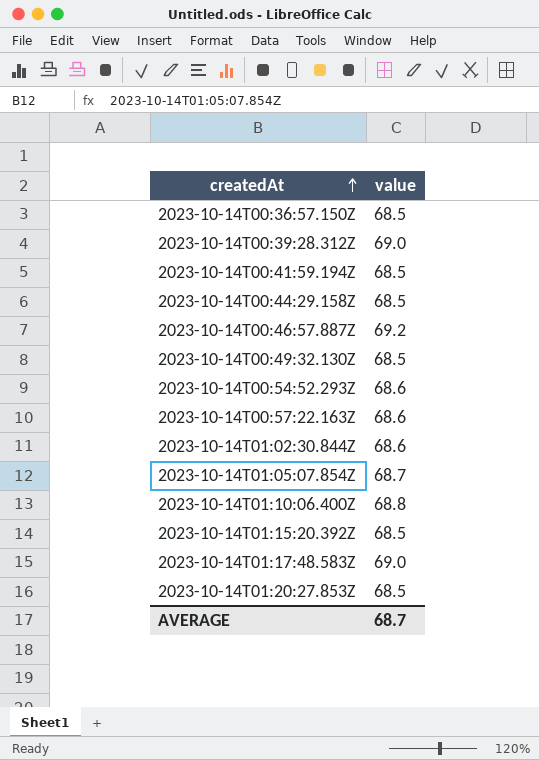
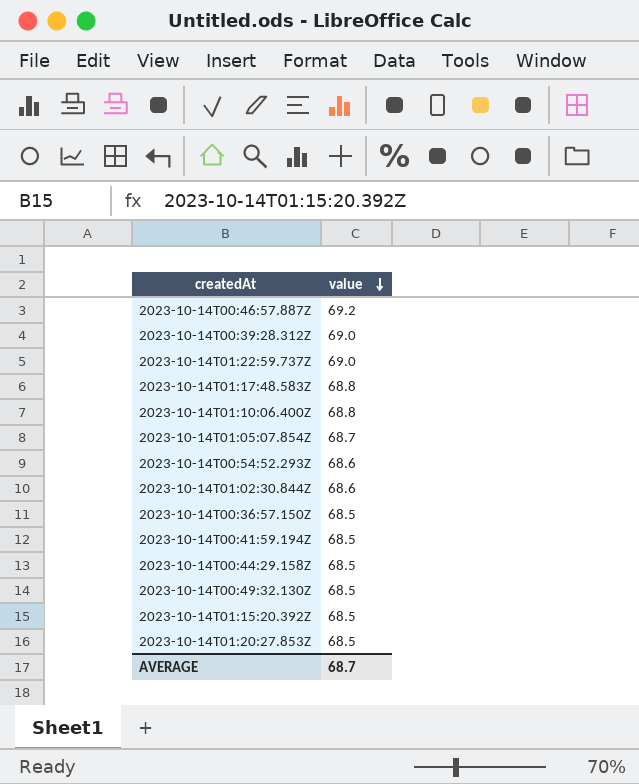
row order: createdAt ascending -> value descending
row 2023-10-14T00:57:22.163Z: 68.6 -> none
row 2023-10-14T01:22:59.737Z: none -> 69.0
2023-10-14T01:17:48.583Z | value: 69.0 -> 68.8

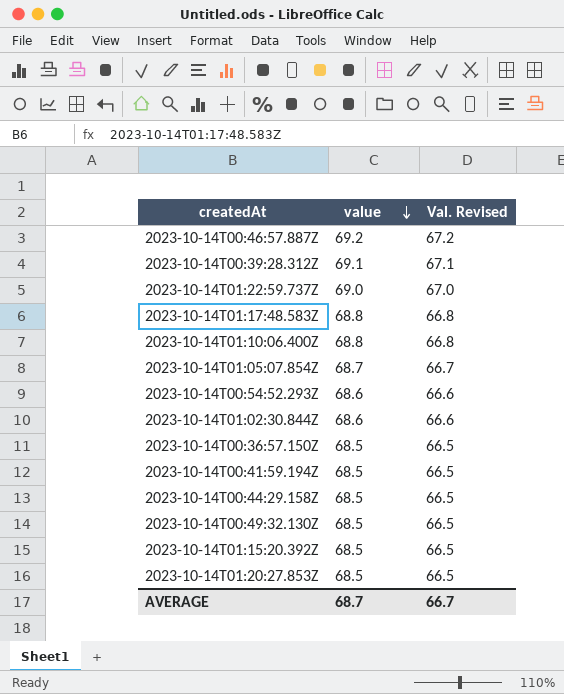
column Val. Revised | formula: none -> [value] - 2
2023-10-14T00:39:28.312Z | value: 69.0 -> 69.1

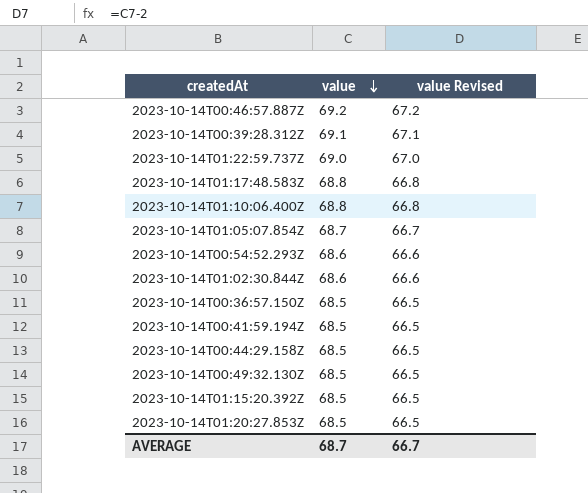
column name: Val. Revised -> value Revised

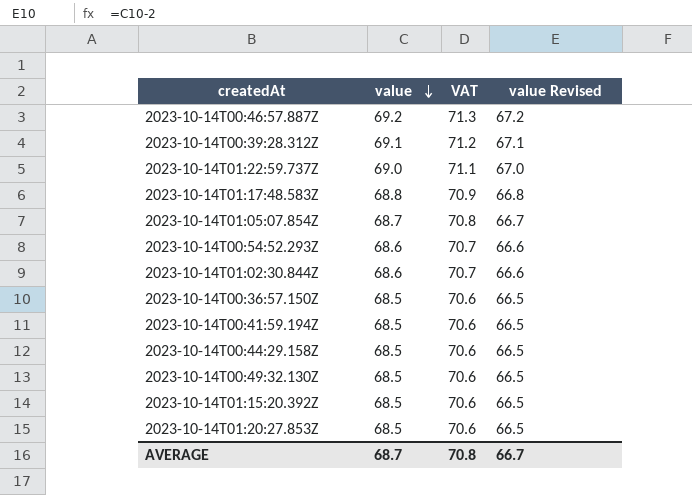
column VAT | formula: none -> [value] * 1.03
row 2023-10-14T01:10:06.400Z: 68.8 | 66.8 -> none

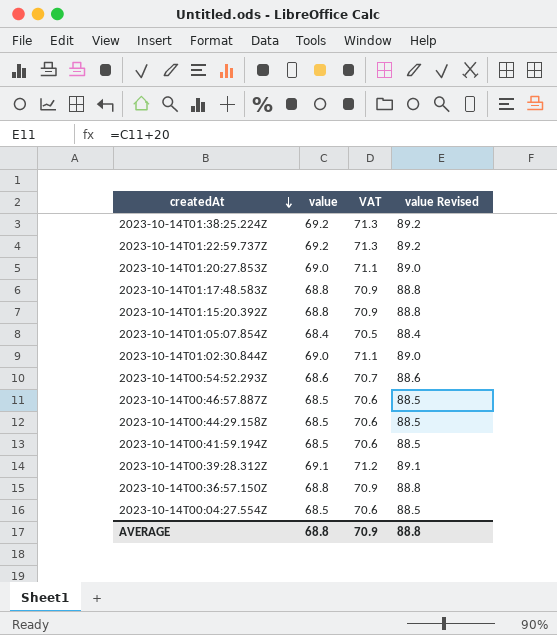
row order: value descending -> createdAt descending
column value Revised | formula: [value] - 2 -> [value] + 20
row 2023-10-14T00:49:32.130Z: 68.5 | 70.6 | 66.5 -> none
row 2023-10-14T01:38:25.224Z: none -> 69.2 | 71.3 | 89.2
2023-10-14T01:22:59.737Z | value: 69.0 -> 69.2
2023-10-14T01:22:59.737Z | VAT: 71.1 -> 71.3
2023-10-14T01:20:27.853Z | value: 68.5 -> 69.0
2023-10-14T01:20:27.853Z | VAT: 70.6 -> 71.1
2023-10-14T01:15:20.392Z | value: 68.5 -> 68.8
2023-10-14T01:15:20.392Z | VAT: 70.6 -> 70.9
2023-10-14T01:05:07.854Z | value: 68.7 -> 68.4
2023-10-14T01:05:07.854Z | VAT: 70.8 -> 70.5
2023-10-14T01:02:30.844Z | value: 68.6 -> 69.0
2023-10-14T01:02:30.844Z | VAT: 70.7 -> 71.1
2023-10-14T00:46:57.887Z | value: 69.2 -> 68.5
2023-10-14T00:46:57.887Z | VAT: 71.3 -> 70.6
2023-10-14T00:36:57.150Z | value: 68.5 -> 68.8
2023-10-14T00:36:57.150Z | VAT: 70.6 -> 70.9
row 2023-10-14T00:04:27.554Z: none -> 68.5 | 70.6 | 88.5
AVERAGE | value: 68.7 -> 68.8
AVERAGE | VAT: 70.8 -> 70.9
AVERAGE | value Revised: 66.7 -> 88.8

